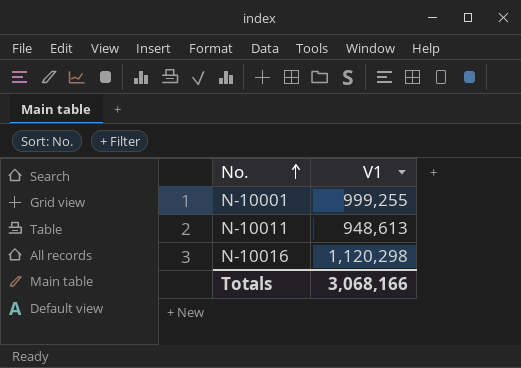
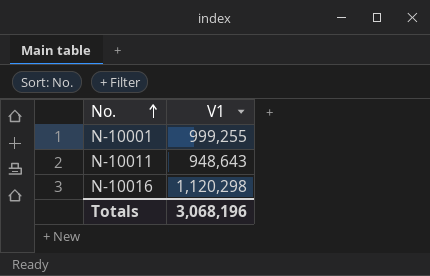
N-10011 | V1: 948,613 -> 948,643
Totals | V1: 3,068,166 -> 3,068,196

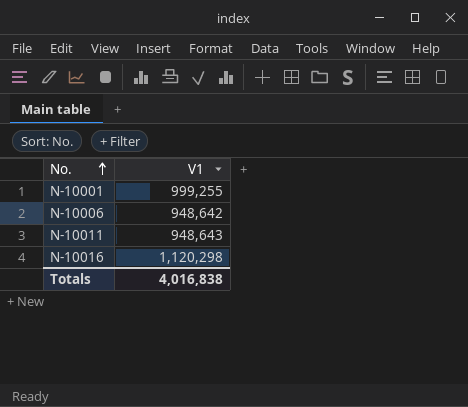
row N-10006: none -> 948,642
Totals | V1: 3,068,196 -> 4,016,838

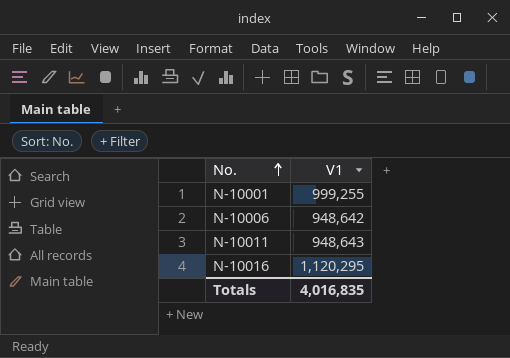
N-10016 | V1: 1,120,298 -> 1,120,295
Totals | V1: 4,016,838 -> 4,016,835

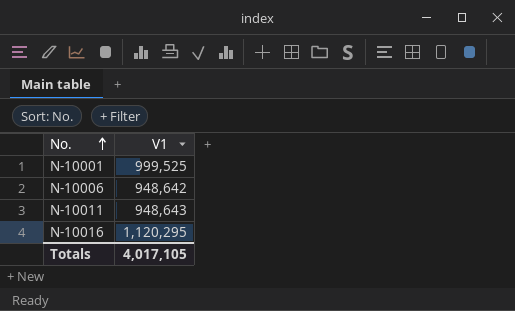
N-10001 | V1: 999,255 -> 999,525
Totals | V1: 4,016,835 -> 4,017,105

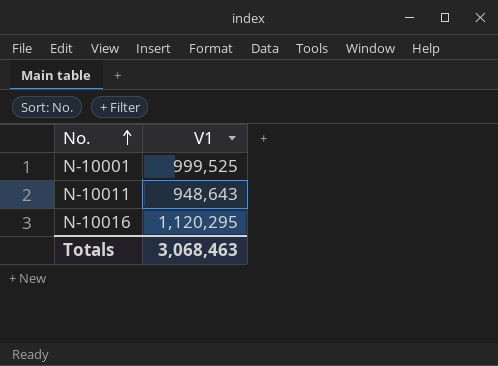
row N-10006: 948,642 -> none
Totals | V1: 4,017,105 -> 3,068,463

